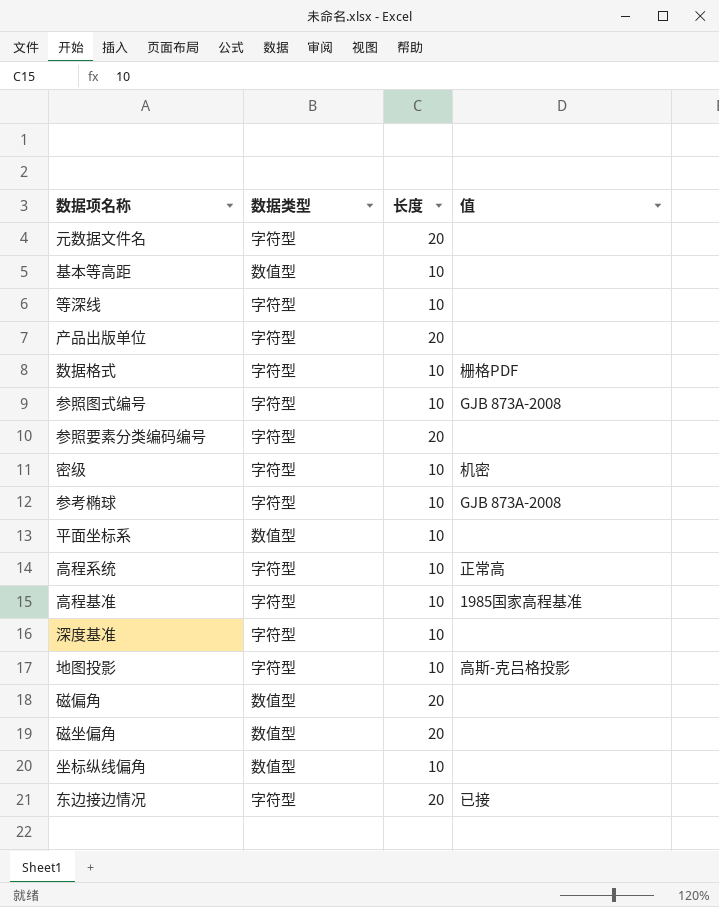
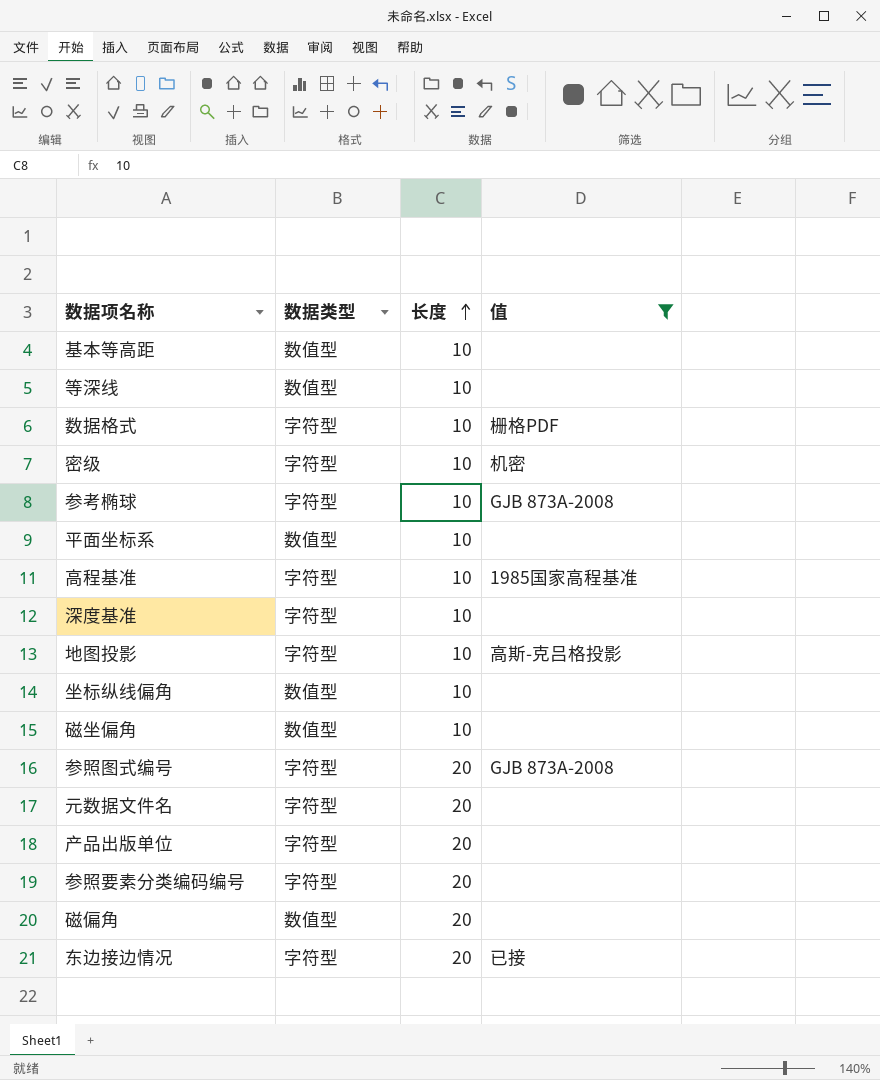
filter: none -> 值 != 正常高
row order: none -> 长度 ascending
等深线 | 数据类型: 字符型 -> 数值型
磁坐偏角 | 长度: 20 -> 10
参照图式编号 | 长度: 10 -> 20

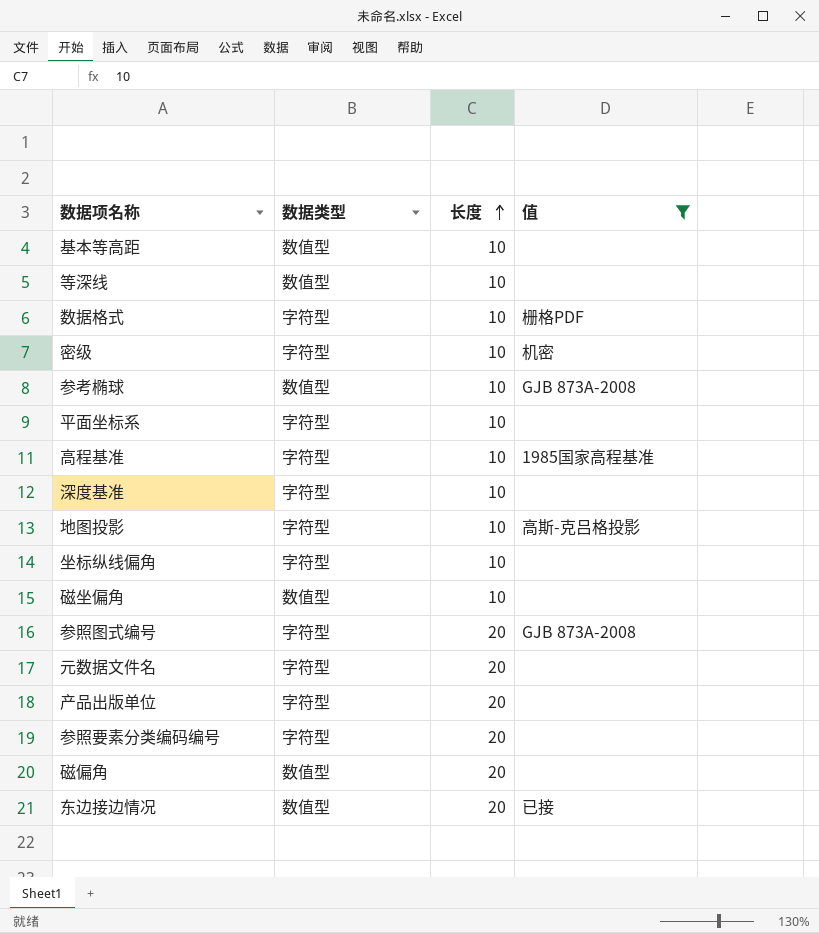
参考椭球 | 数据类型: 字符型 -> 数值型
平面坐标系 | 数据类型: 数值型 -> 字符型
坐标纵线偏角 | 数据类型: 数值型 -> 字符型
东边接边情况 | 数据类型: 字符型 -> 数值型

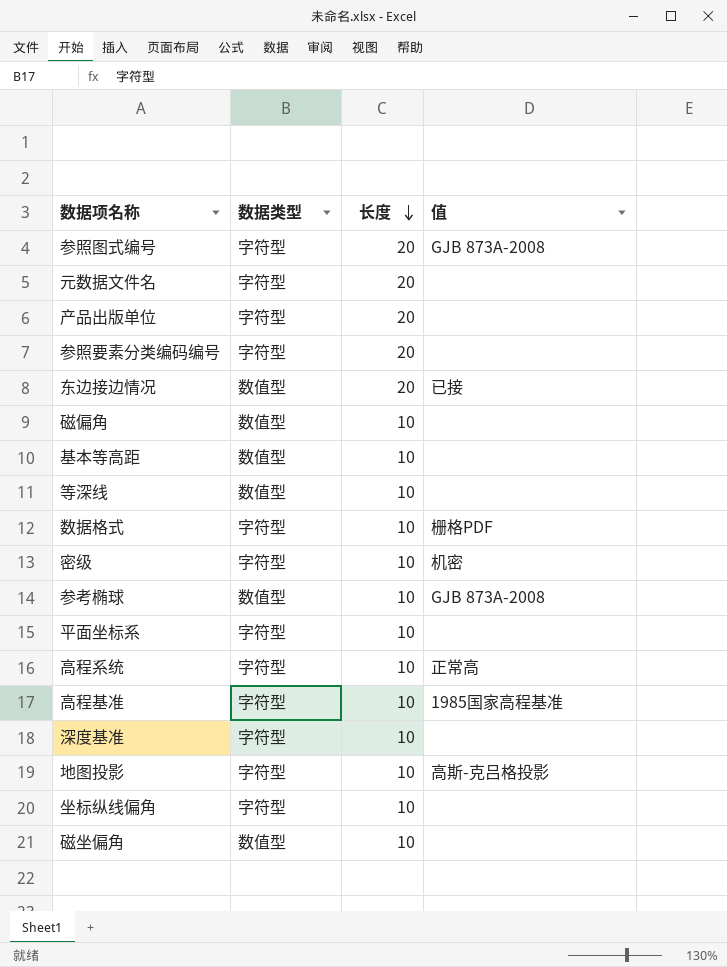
filter: 值 != 正常高 -> none
row order: 长度 ascending -> 长度 descending
磁偏角 | 长度: 20 -> 10

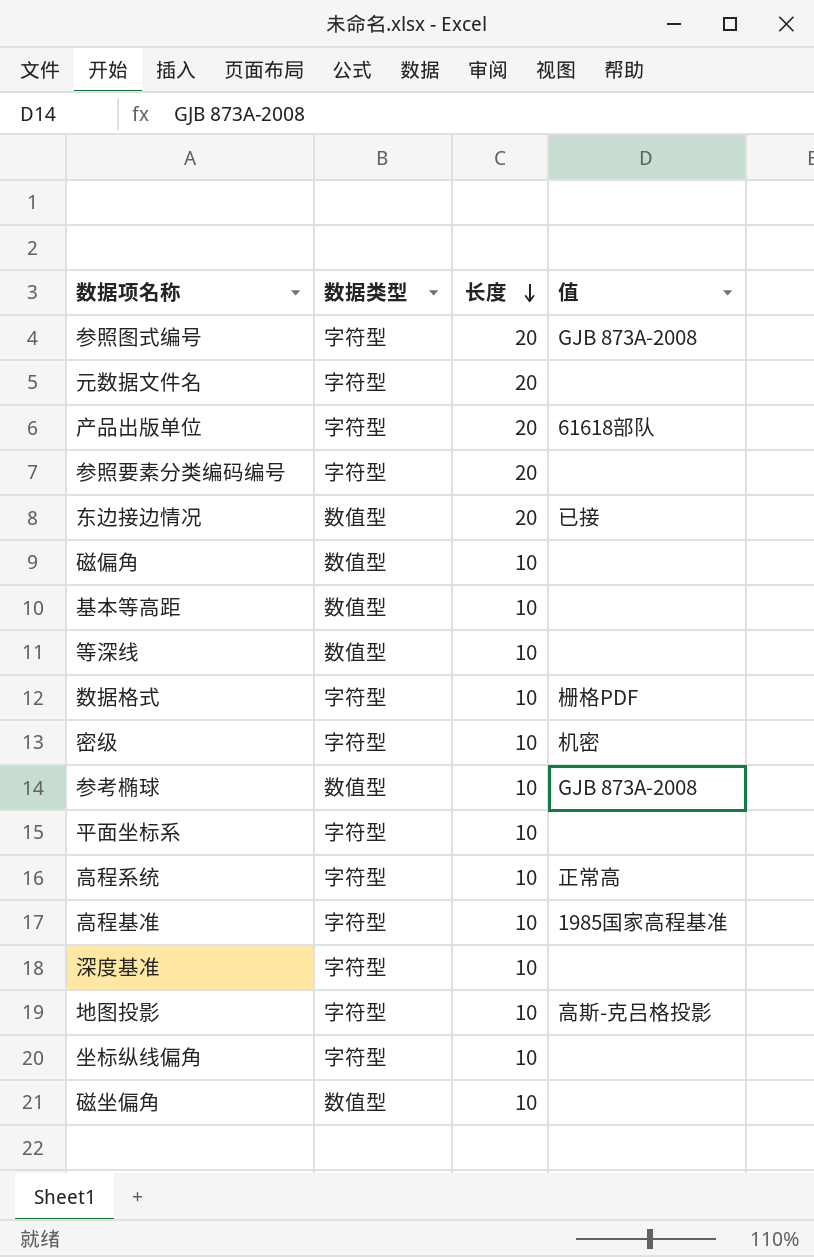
产品出版单位 | 值: none -> 61618部队

